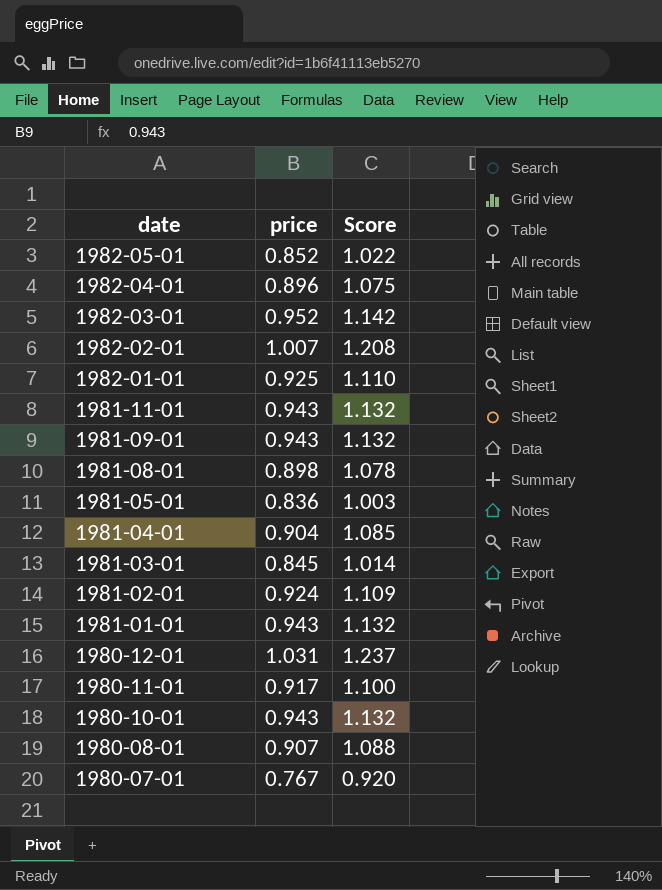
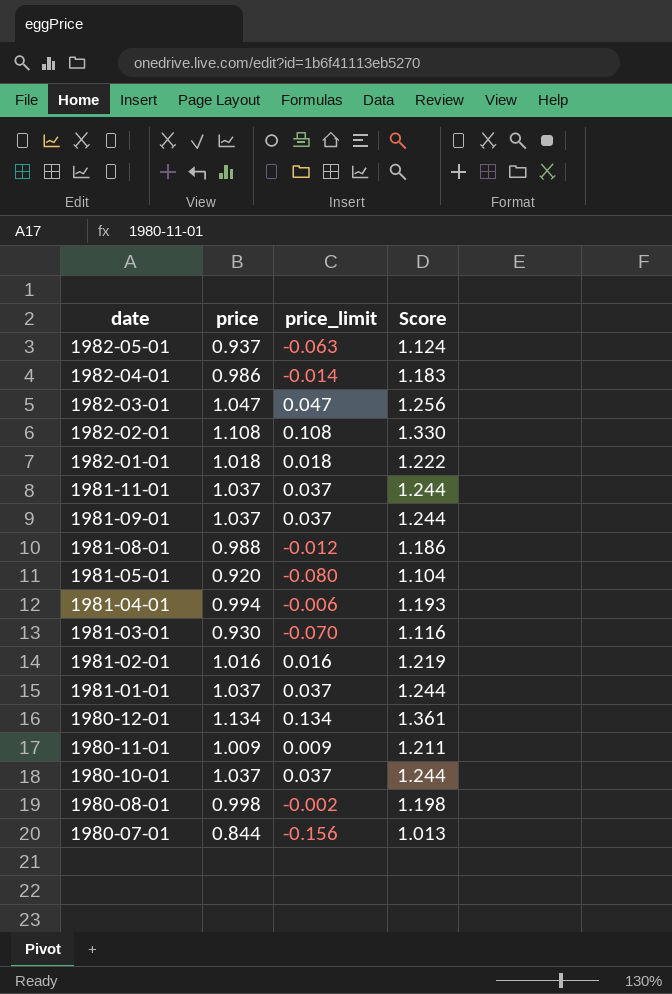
column price_limit | formula: none -> [price] - 1
1982-05-01 | price: 0.852 -> 0.937
1982-05-01 | Score: 1.022 -> 1.124
1982-04-01 | price: 0.896 -> 0.986
1982-04-01 | Score: 1.075 -> 1.183
1982-03-01 | price: 0.952 -> 1.047
1982-03-01 | Score: 1.142 -> 1.256
1982-02-01 | price: 1.007 -> 1.108
1982-02-01 | Score: 1.208 -> 1.330
1982-01-01 | price: 0.925 -> 1.018
1982-01-01 | Score: 1.110 -> 1.222
1981-11-01 | price: 0.943 -> 1.037
1981-11-01 | Score: 1.132 -> 1.244
1981-09-01 | price: 0.943 -> 1.037
1981-09-01 | Score: 1.132 -> 1.244
1981-08-01 | price: 0.898 -> 0.988
1981-08-01 | Score: 1.078 -> 1.186
1981-05-01 | price: 0.836 -> 0.920
1981-05-01 | Score: 1.003 -> 1.104
1981-04-01 | price: 0.904 -> 0.994
1981-04-01 | Score: 1.085 -> 1.193
1981-03-01 | price: 0.845 -> 0.930
1981-03-01 | Score: 1.014 -> 1.116
1981-02-01 | price: 0.924 -> 1.016
1981-02-01 | Score: 1.109 -> 1.219
1981-01-01 | price: 0.943 -> 1.037
1981-01-01 | Score: 1.132 -> 1.244
1980-12-01 | price: 1.031 -> 1.134
1980-12-01 | Score: 1.237 -> 1.361
1980-11-01 | price: 0.917 -> 1.009
1980-11-01 | Score: 1.100 -> 1.211
1980-10-01 | price: 0.943 -> 1.037
1980-10-01 | Score: 1.132 -> 1.244
1980-08-01 | price: 0.907 -> 0.998
1980-08-01 | Score: 1.088 -> 1.198
1980-07-01 | price: 0.767 -> 0.844
1980-07-01 | Score: 0.920 -> 1.013

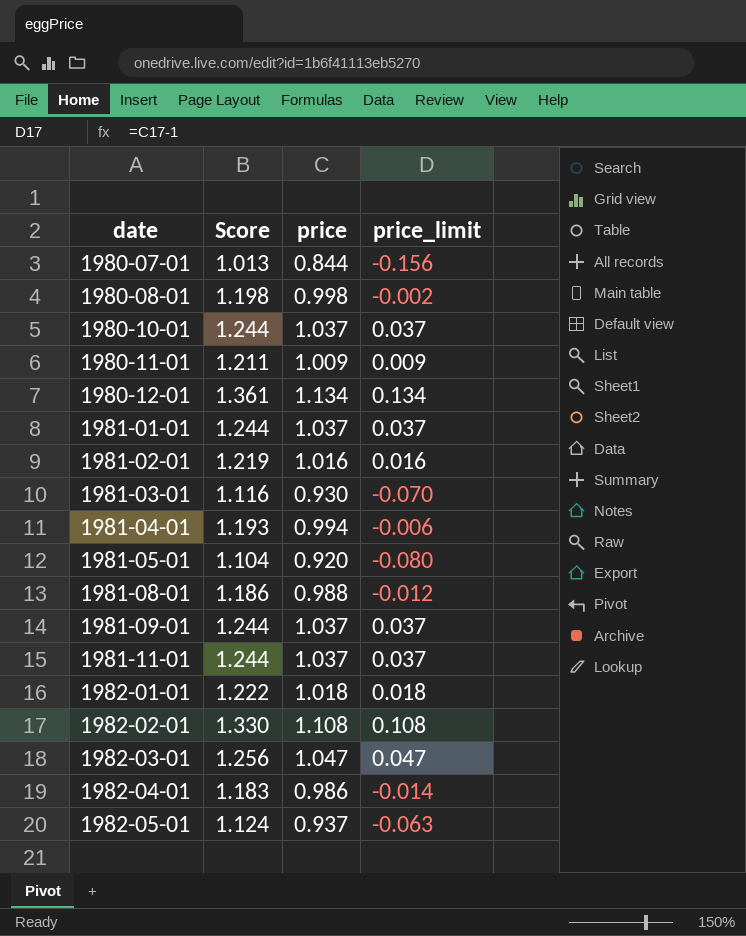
row order: date descending -> date ascending
column Score | position: 4 -> 2

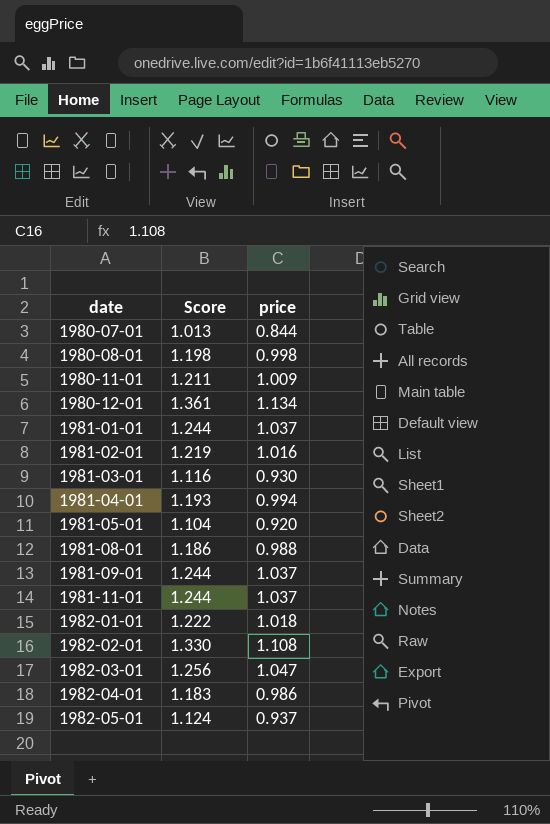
column price_limit | formula: [price] - 1 -> none
row 1980-10-01: 1.244 | 1.037 | 0.037 -> none

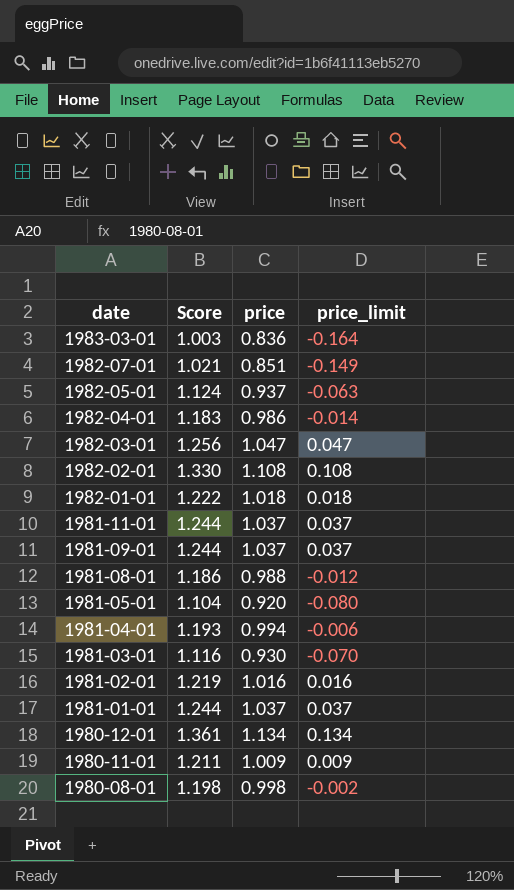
row order: date ascending -> date descending
column price_limit | formula: none -> [price] - 1
row 1980-07-01: 1.013 | 0.844 -> none
row 1983-03-01: none -> 1.003 | 0.836 | -0.164
row 1982-07-01: none -> 1.021 | 0.851 | -0.149

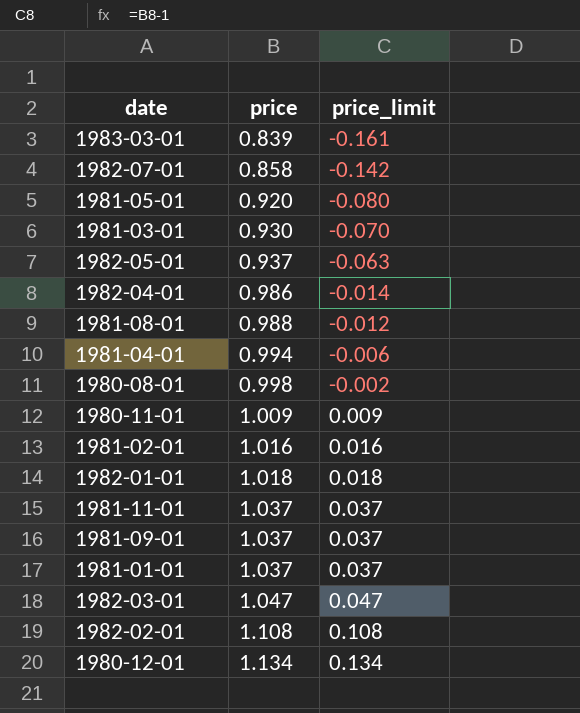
row order: date descending -> price ascending
column Score | formula: [price] * 1.2 -> none
1983-03-01 | price: 0.836 -> 0.839
1983-03-01 | price_limit: -0.164 -> -0.161
1982-07-01 | price: 0.851 -> 0.858
1982-07-01 | price_limit: -0.149 -> -0.142

